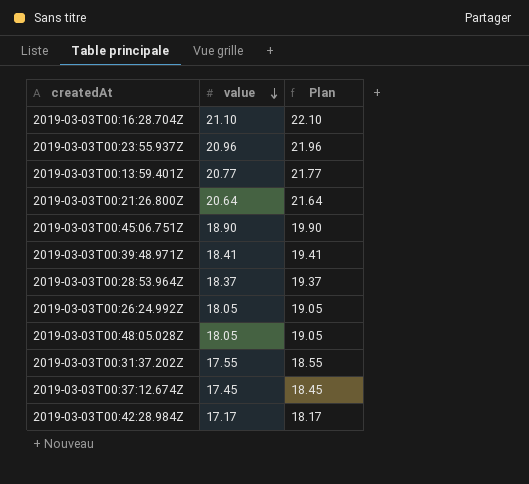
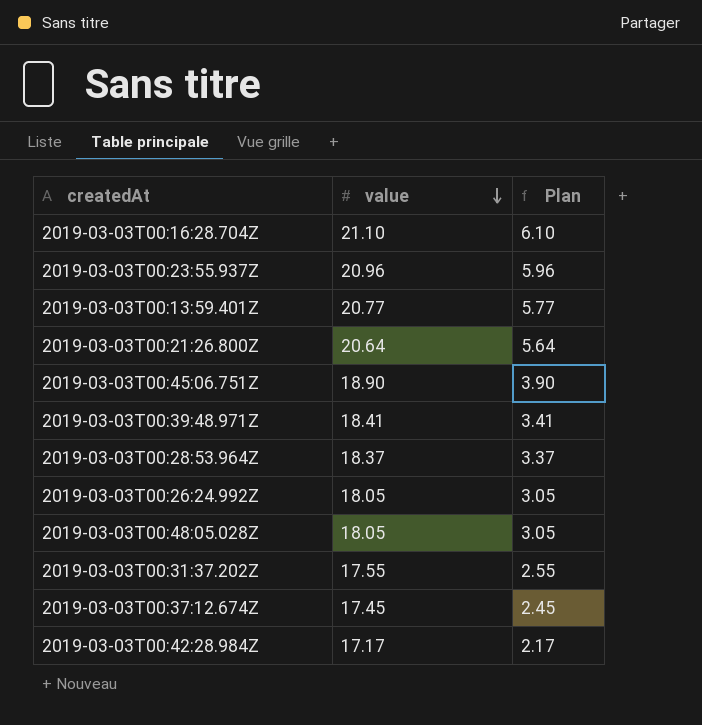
column Plan | formula: [value] + 1 -> [value] - 15

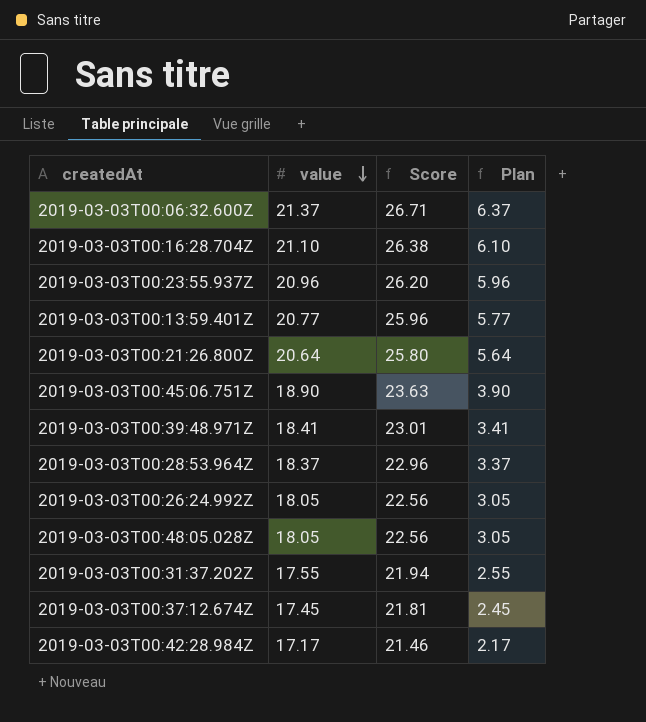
column Score | formula: none -> [value] * 1.25
row 2019-03-03T00:06:32.600Z: none -> 21.37 | 26.71 | 6.37

